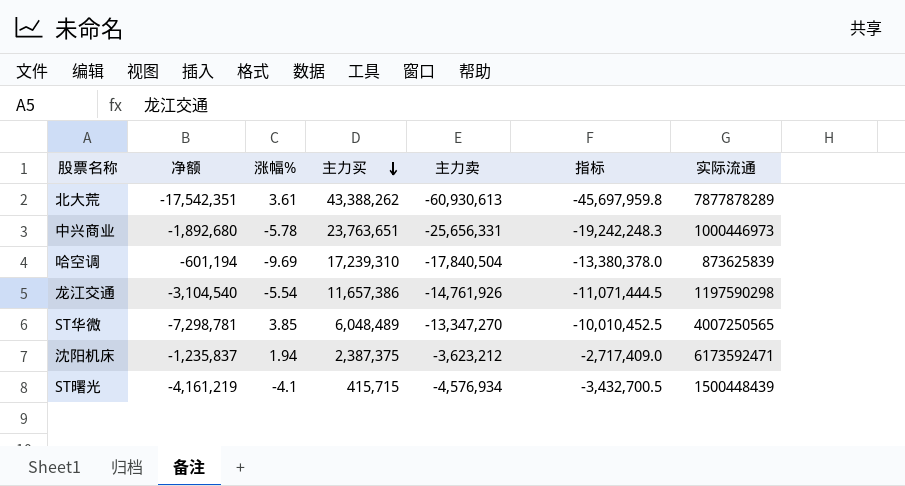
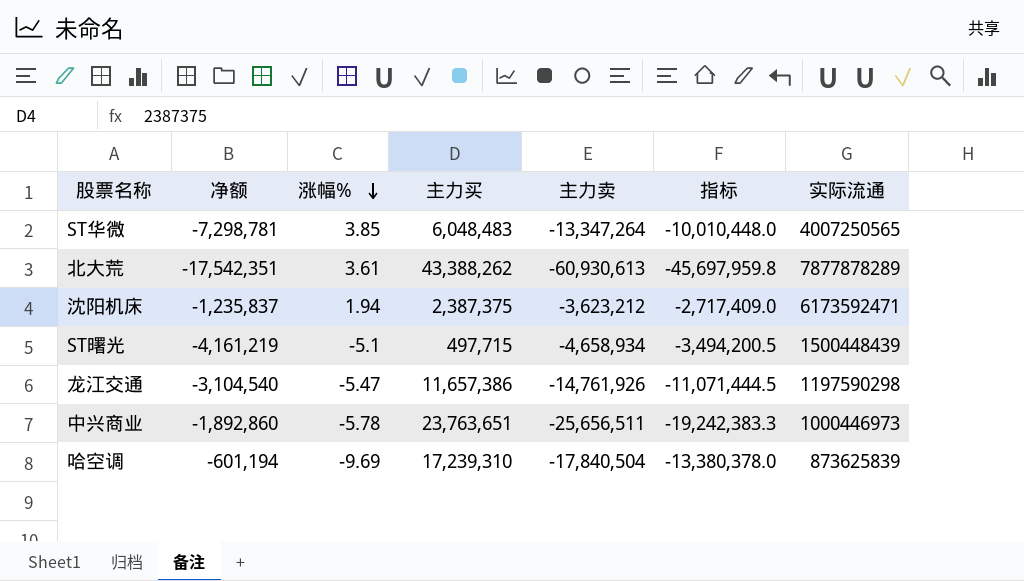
row order: 主力买 descending -> 涨幅% descending
ST华微 | 主力买: 6,048,489 -> 6,048,483
ST华微 | 主力卖: -13,347,270 -> -13,347,264
ST华微 | 指标: -10,010,452.5 -> -10,010,448.0
ST曙光 | 涨幅%: -4.1 -> -5.1
ST曙光 | 主力买: 415,715 -> 497,715
ST曙光 | 主力卖: -4,576,934 -> -4,658,934
ST曙光 | 指标: -3,432,700.5 -> -3,494,200.5
龙江交通 | 涨幅%: -5.54 -> -5.47
中兴商业 | 净额: -1,892,680 -> -1,892,860
中兴商业 | 主力卖: -25,656,331 -> -25,656,511
中兴商业 | 指标: -19,242,248.3 -> -19,242,383.3

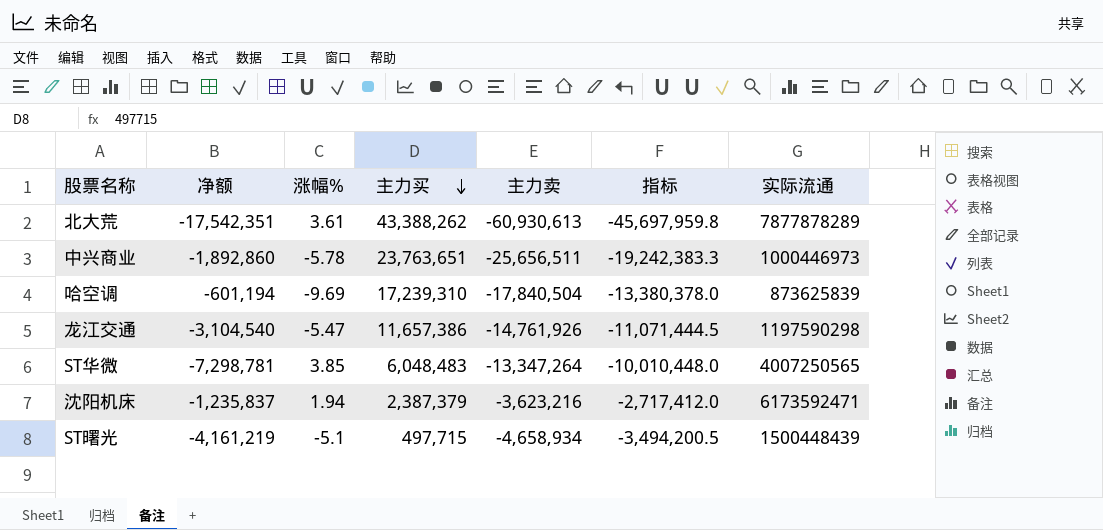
row order: 涨幅% descending -> 主力买 descending
沈阳机床 | 主力买: 2,387,375 -> 2,387,379
沈阳机床 | 主力卖: -3,623,212 -> -3,623,216
沈阳机床 | 指标: -2,717,409.0 -> -2,717,412.0

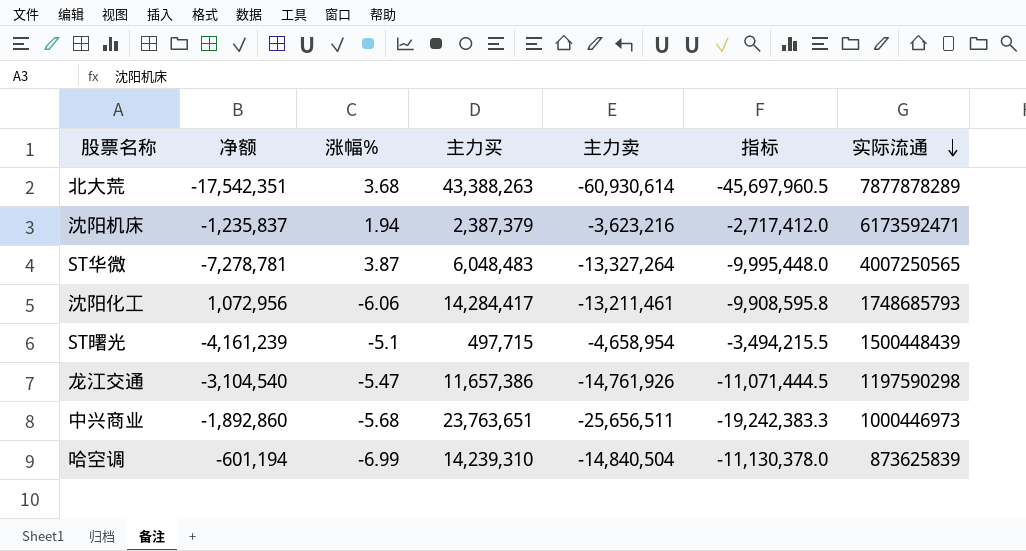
row order: 主力买 descending -> 实际流通 descending
北大荒 | 涨幅%: 3.61 -> 3.68
北大荒 | 主力买: 43,388,262 -> 43,388,263
北大荒 | 主力卖: -60,930,613 -> -60,930,614
北大荒 | 指标: -45,697,959.8 -> -45,697,960.5
ST华微 | 净额: -7,298,781 -> -7,278,781
ST华微 | 涨幅%: 3.85 -> 3.87
ST华微 | 主力卖: -13,347,264 -> -13,327,264
ST华微 | 指标: -10,010,448.0 -> -9,995,448.0
row 沈阳化工: none -> 1,072,956 | -6.06 | 14,284,417 | -13,211,461 | -9,908,595.8 | 1748685793
ST曙光 | 净额: -4,161,219 -> -4,161,239
ST曙光 | 主力卖: -4,658,934 -> -4,658,954
ST曙光 | 指标: -3,494,200.5 -> -3,494,215.5
中兴商业 | 涨幅%: -5.78 -> -5.68
哈空调 | 涨幅%: -9.69 -> -6.99
哈空调 | 主力买: 17,239,310 -> 14,239,310
哈空调 | 主力卖: -17,840,504 -> -14,840,504
哈空调 | 指标: -13,380,378.0 -> -11,130,378.0

